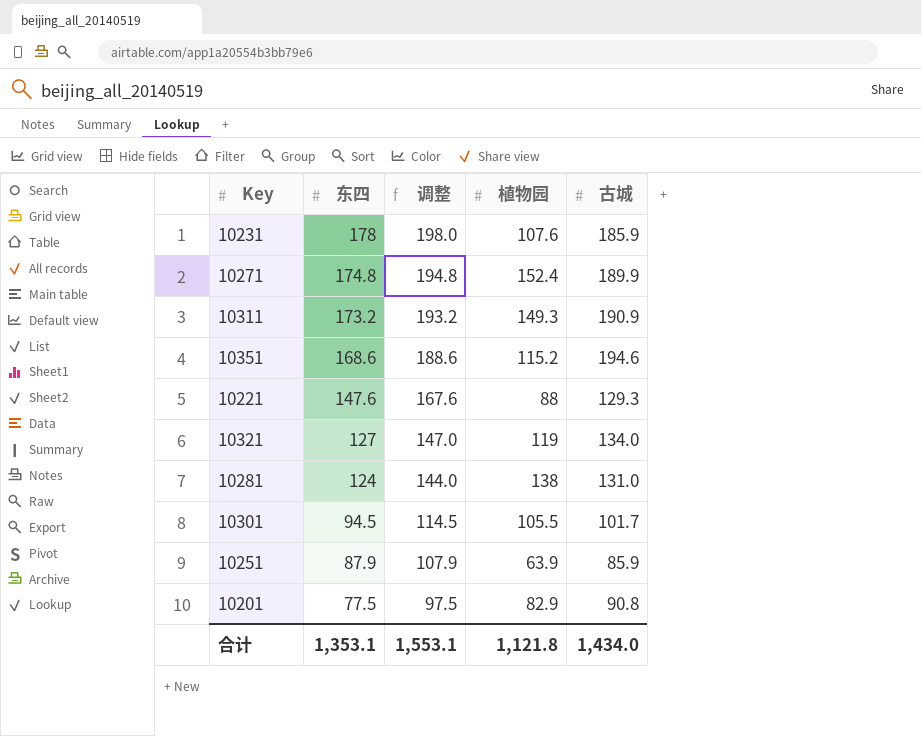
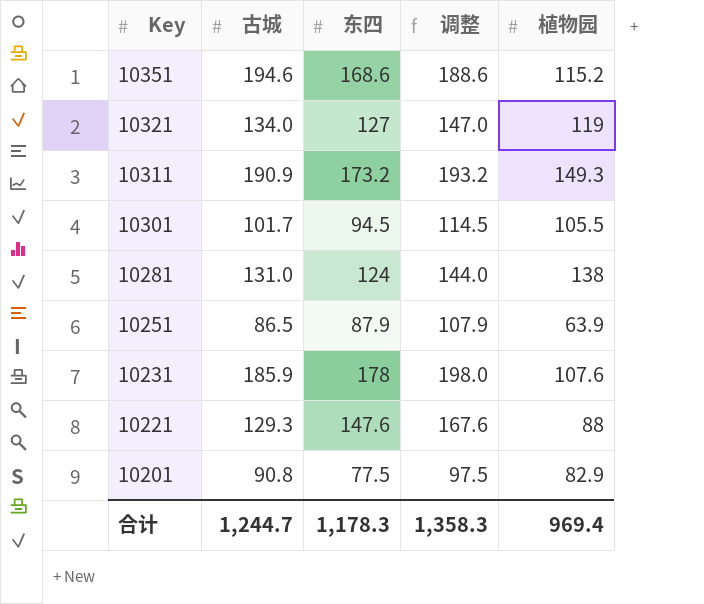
row order: 东四 descending -> Key descending
column 古城 | position: 5 -> 2
row 10271: 174.8 | 194.8 | 152.4 | 189.9 -> none
10251 | 古城: 85.9 -> 86.5
合计 | 古城: 1,434.0 -> 1,244.7
合计 | 东四: 1,353.1 -> 1,178.3
合计 | 调整: 1,553.1 -> 1,358.3
合计 | 植物园: 1,121.8 -> 969.4

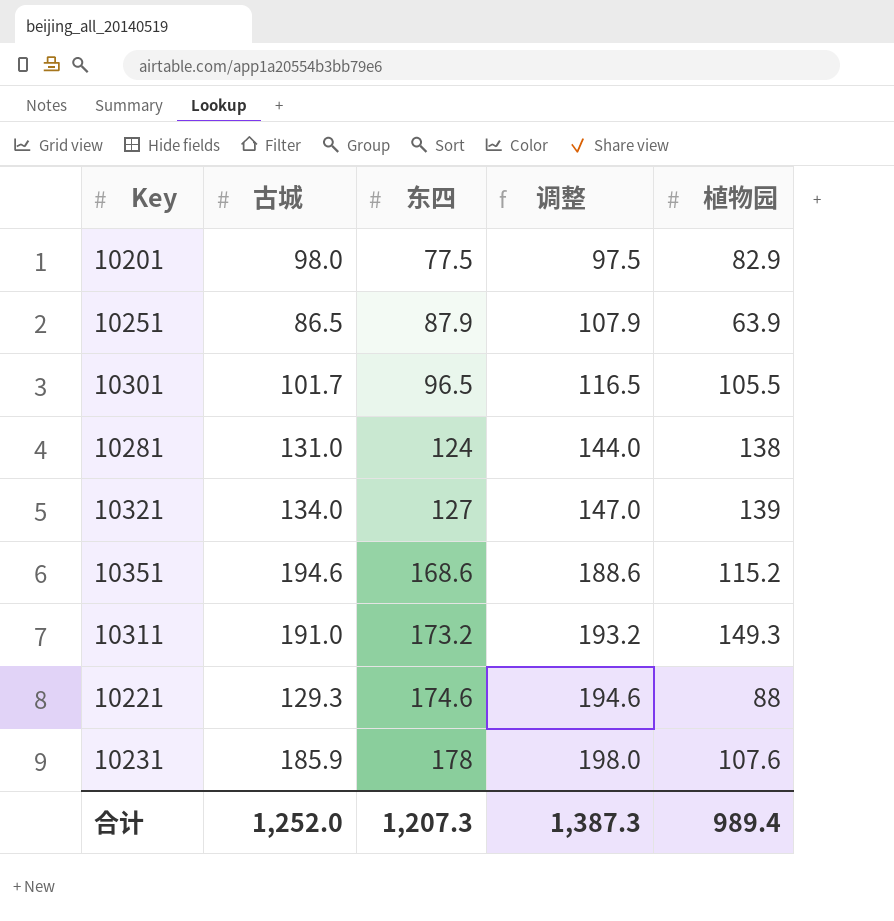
row order: Key descending -> 东四 ascending
10201 | 古城: 90.8 -> 98.0
10301 | 东四: 94.5 -> 96.5
10301 | 调整: 114.5 -> 116.5
10321 | 植物园: 119 -> 139
10311 | 古城: 190.9 -> 191.0
10221 | 东四: 147.6 -> 174.6
10221 | 调整: 167.6 -> 194.6
合计 | 古城: 1,244.7 -> 1,252.0
合计 | 东四: 1,178.3 -> 1,207.3
合计 | 调整: 1,358.3 -> 1,387.3
合计 | 植物园: 969.4 -> 989.4

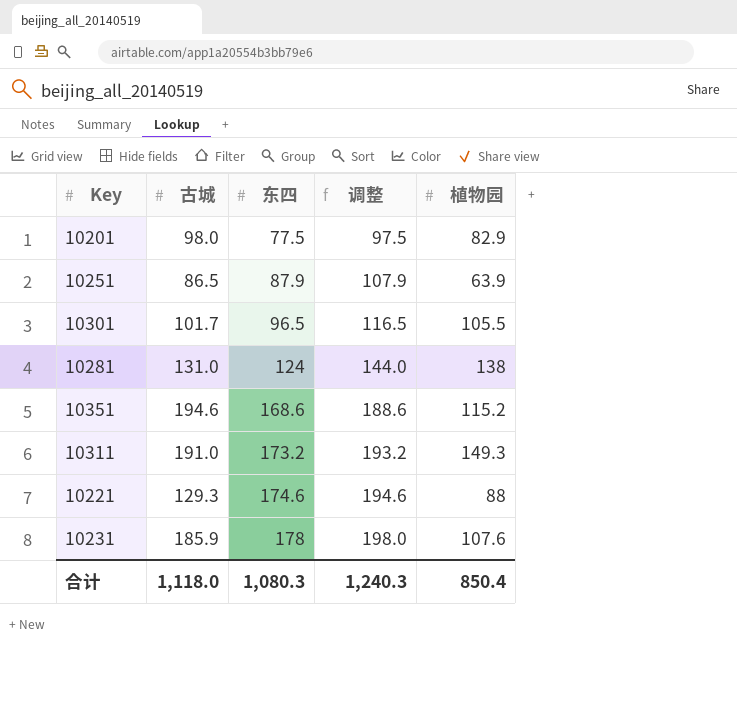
row 10321: 134.0 | 127 | 147.0 | 139 -> none
合计 | 古城: 1,252.0 -> 1,118.0
合计 | 东四: 1,207.3 -> 1,080.3
合计 | 调整: 1,387.3 -> 1,240.3
合计 | 植物园: 989.4 -> 850.4

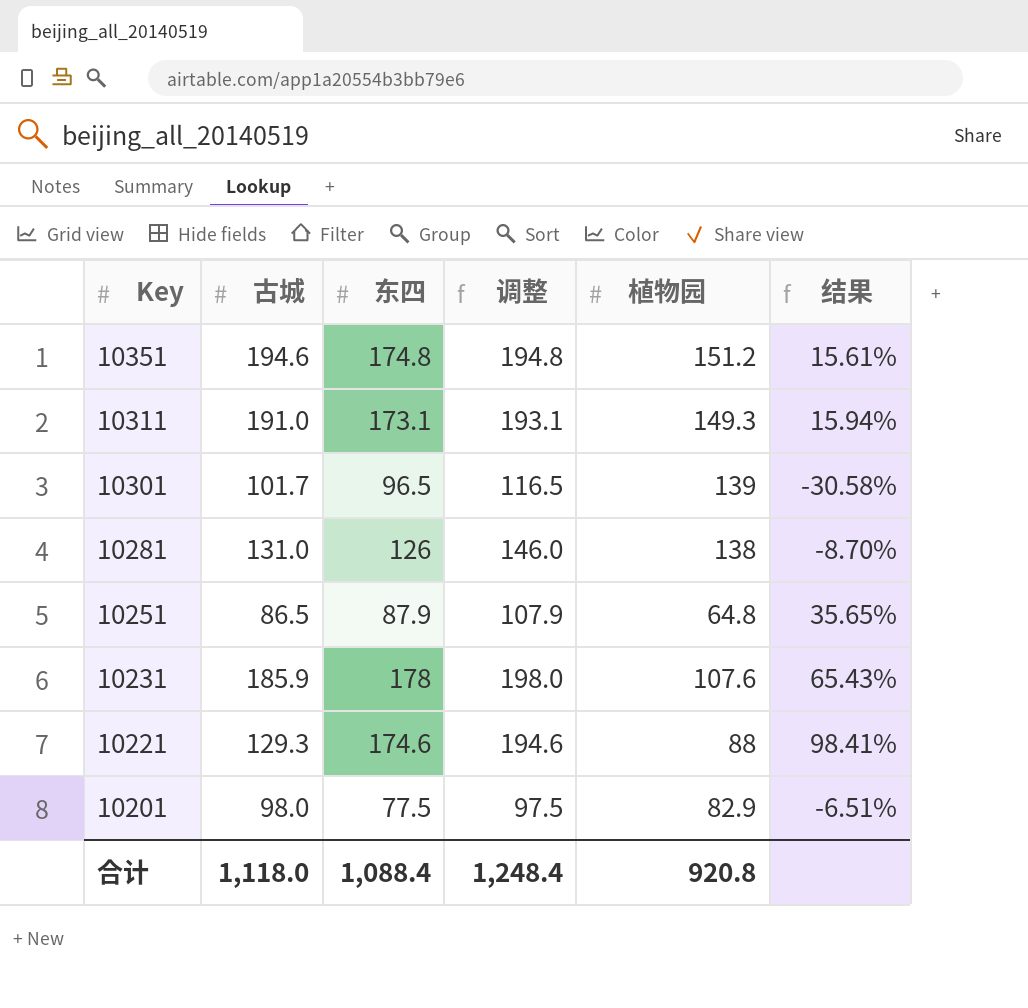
row order: 东四 ascending -> Key descending
column 结果 | formula: none -> ([东四] - [植物园]) / [植物园]
10351 | 东四: 168.6 -> 174.8
10351 | 调整: 188.6 -> 194.8
10351 | 植物园: 115.2 -> 151.2
10311 | 东四: 173.2 -> 173.1
10311 | 调整: 193.2 -> 193.1
10301 | 植物园: 105.5 -> 139
10281 | 东四: 124 -> 126
10281 | 调整: 144.0 -> 146.0
10251 | 植物园: 63.9 -> 64.8
合计 | 东四: 1,080.3 -> 1,088.4
合计 | 调整: 1,240.3 -> 1,248.4
合计 | 植物园: 850.4 -> 920.8

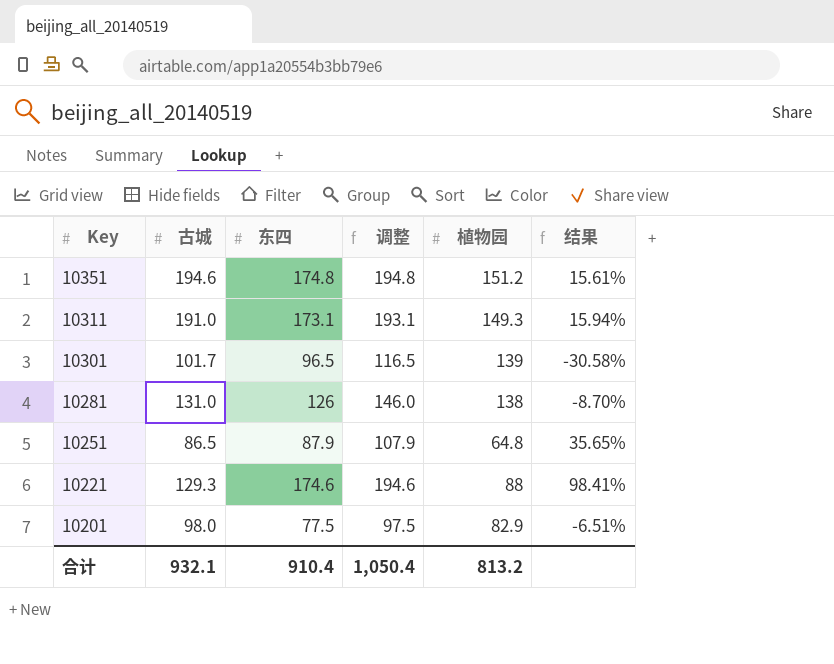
row 10231: 185.9 | 178 | 198.0 | 107.6 | 65.43% -> none
合计 | 古城: 1,118.0 -> 932.1
合计 | 东四: 1,088.4 -> 910.4
合计 | 调整: 1,248.4 -> 1,050.4
合计 | 植物园: 920.8 -> 813.2

